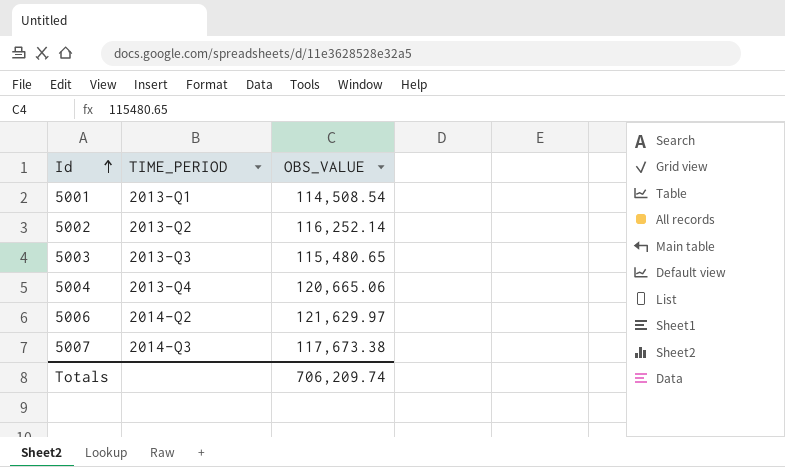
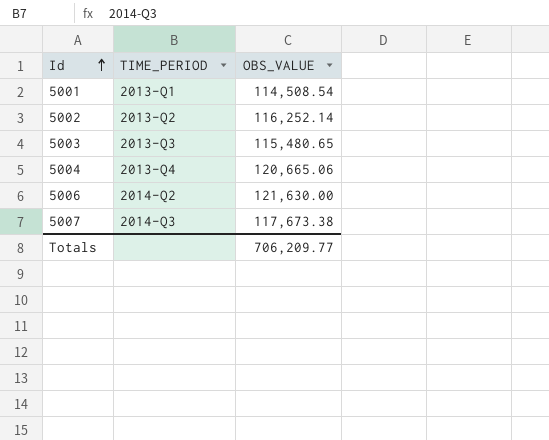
5006 | OBS_VALUE: 121,629.97 -> 121,630.00
Totals | OBS_VALUE: 706,209.74 -> 706,209.77

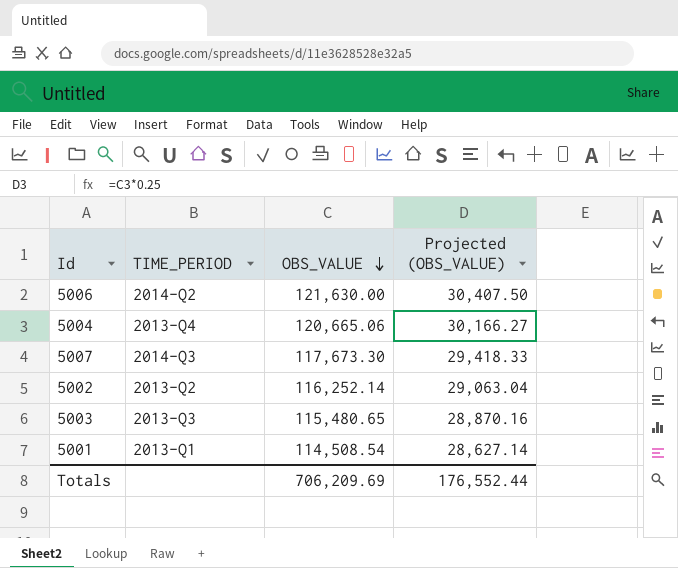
row order: Id ascending -> OBS_VALUE descending
column Projected (OBS_VALUE) | formula: none -> [OBS_VALUE] * 0.25
5007 | OBS_VALUE: 117,673.38 -> 117,673.30
Totals | OBS_VALUE: 706,209.77 -> 706,209.69

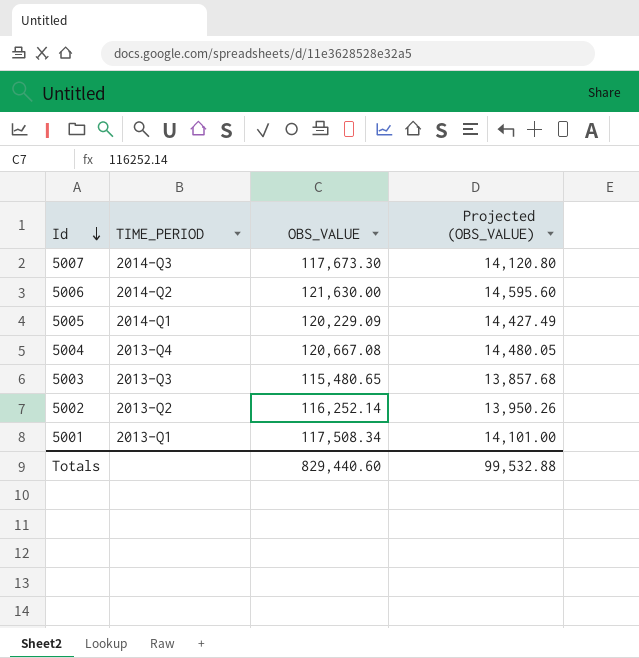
row order: OBS_VALUE descending -> Id descending
column Projected (OBS_VALUE) | formula: [OBS_VALUE] * 0.25 -> [OBS_VALUE] * 0.12
row 5005: none -> 2014-Q1 | 120,229.09 | 14,427.49
5004 | OBS_VALUE: 120,665.06 -> 120,667.08
5001 | OBS_VALUE: 114,508.54 -> 117,508.34
Totals | OBS_VALUE: 706,209.69 -> 829,440.60
Totals | Projected (OBS_VALUE): 176,552.44 -> 99,532.88

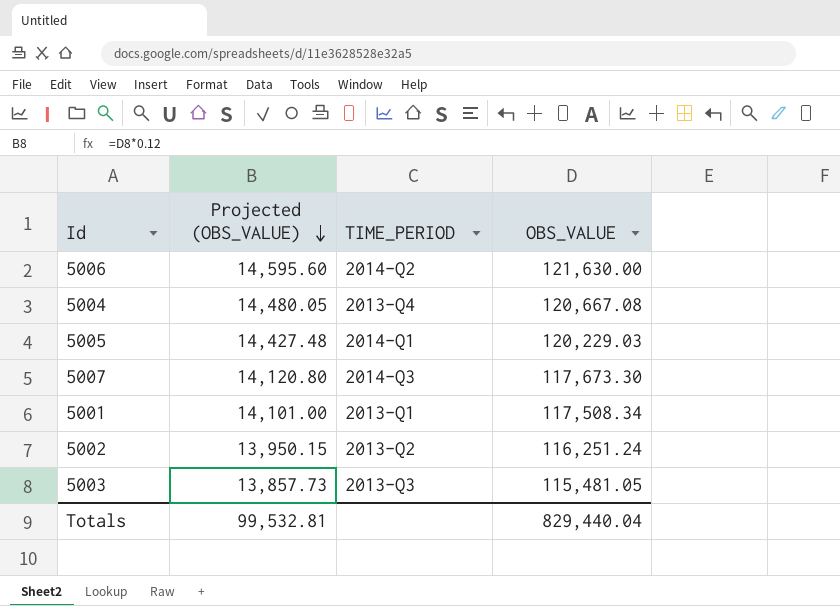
row order: Id descending -> Projected (OBS_VALUE) descending
column Projected (OBS_VALUE) | position: 4 -> 2
5005 | Projected (OBS_VALUE): 14,427.49 -> 14,427.48
5005 | OBS_VALUE: 120,229.09 -> 120,229.03
5002 | Projected (OBS_VALUE): 13,950.26 -> 13,950.15
5002 | OBS_VALUE: 116,252.14 -> 116,251.24
5003 | Projected (OBS_VALUE): 13,857.68 -> 13,857.73
5003 | OBS_VALUE: 115,480.65 -> 115,481.05
Totals | Projected (OBS_VALUE): 99,532.88 -> 99,532.81
Totals | OBS_VALUE: 829,440.60 -> 829,440.04

